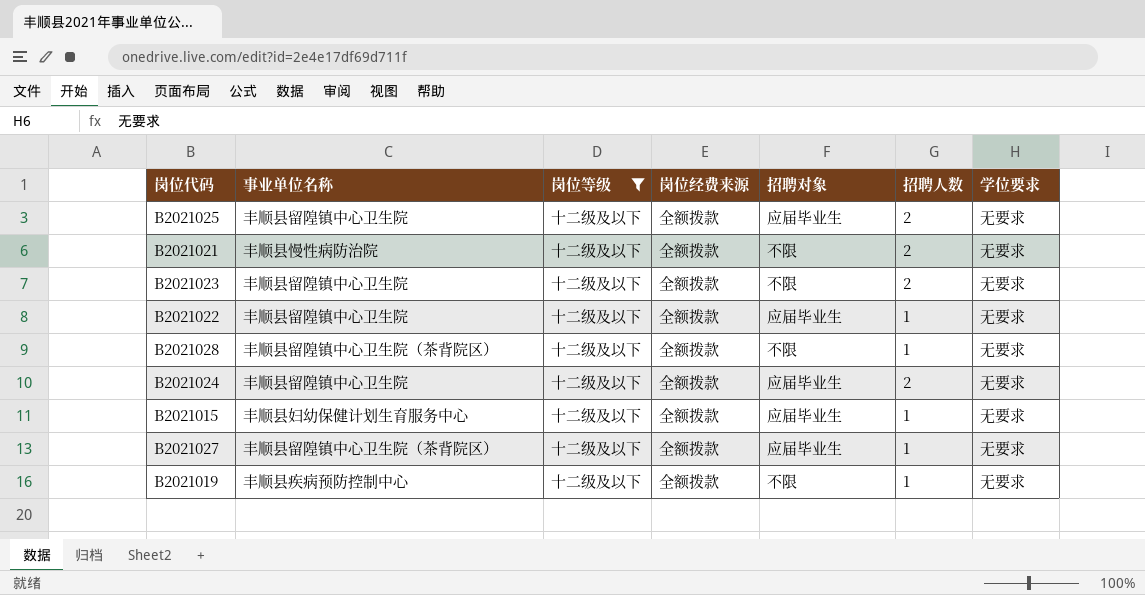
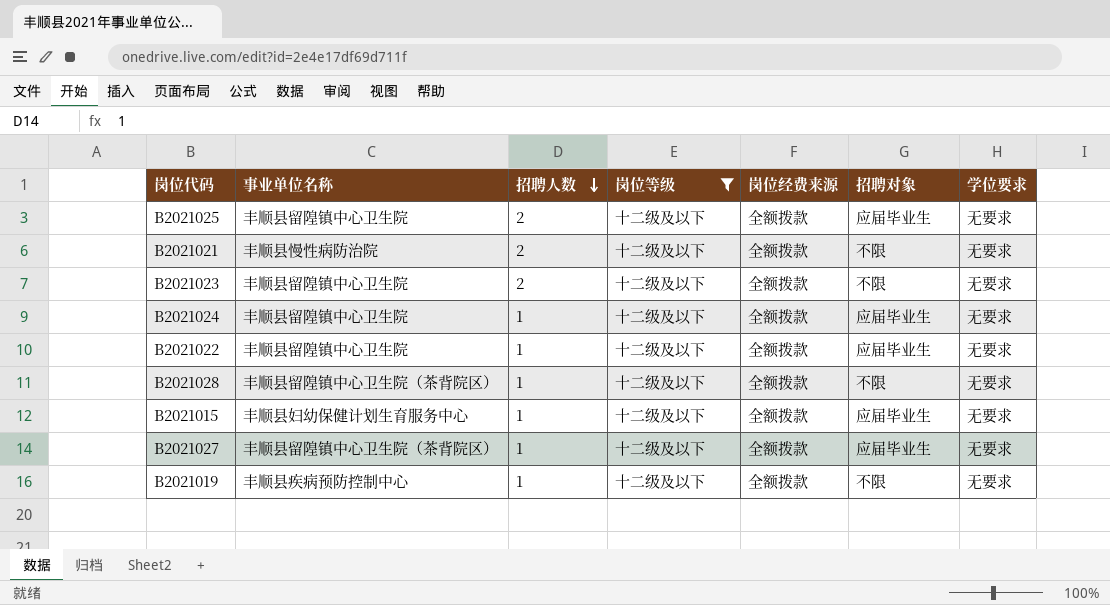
row order: none -> 招聘人数 descending
column 招聘人数 | position: 6 -> 3
B2021024 | 招聘人数: 2 -> 1

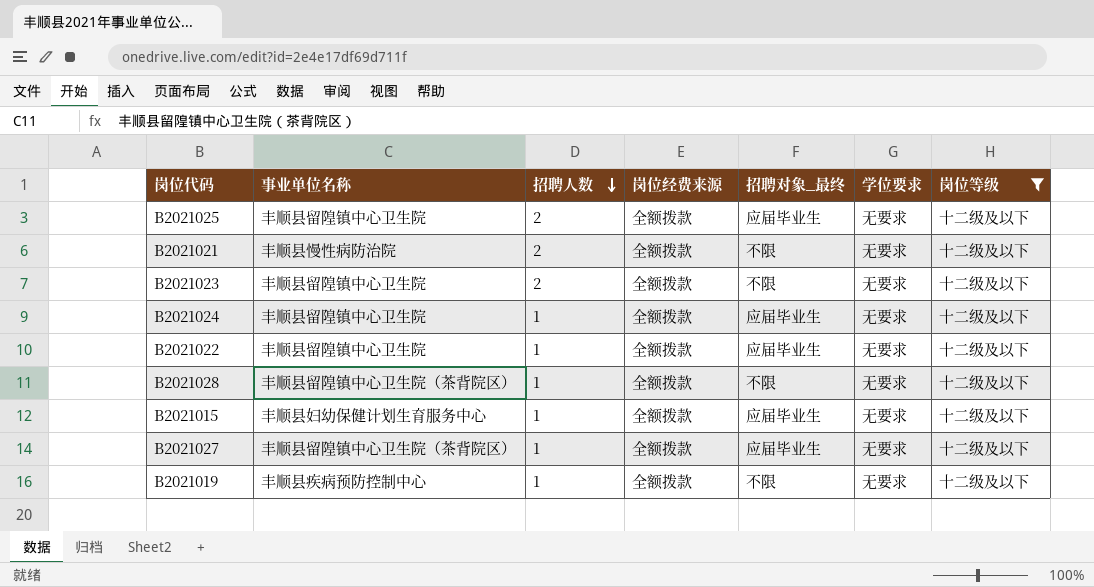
column name: 招聘对象 -> 招聘对象_最终
column 岗位等级 | position: 4 -> 7

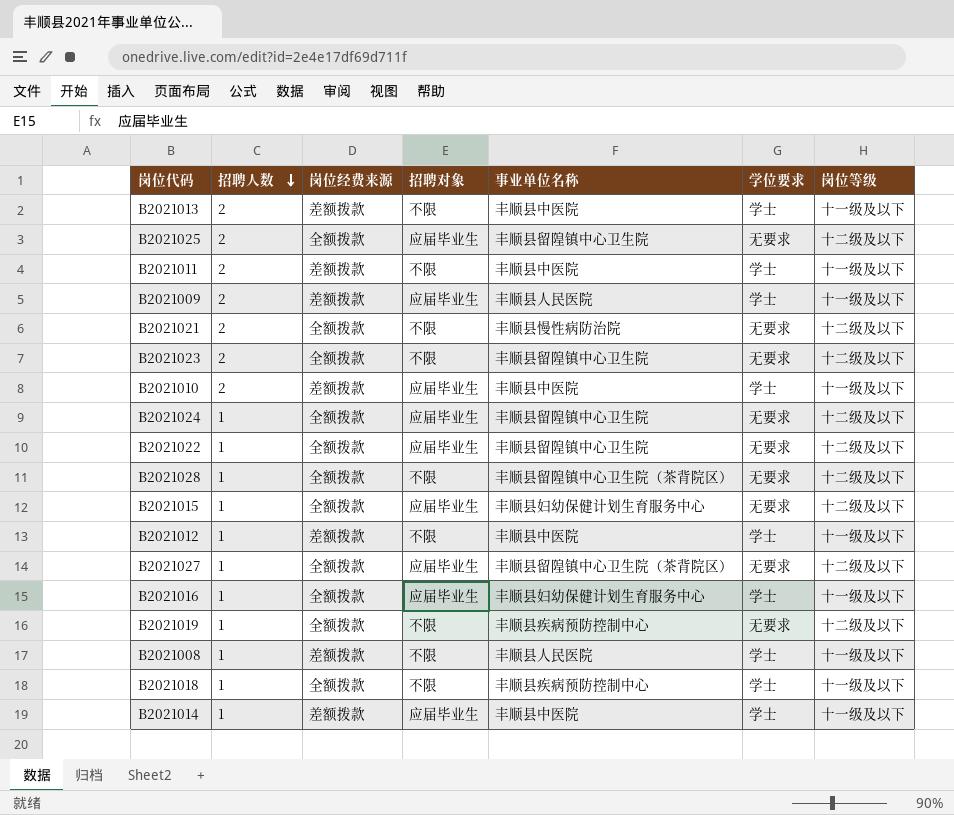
filter: 岗位等级 = 十二级及以下 -> none
column name: 招聘对象_最终 -> 招聘对象
column 事业单位名称 | position: 2 -> 5

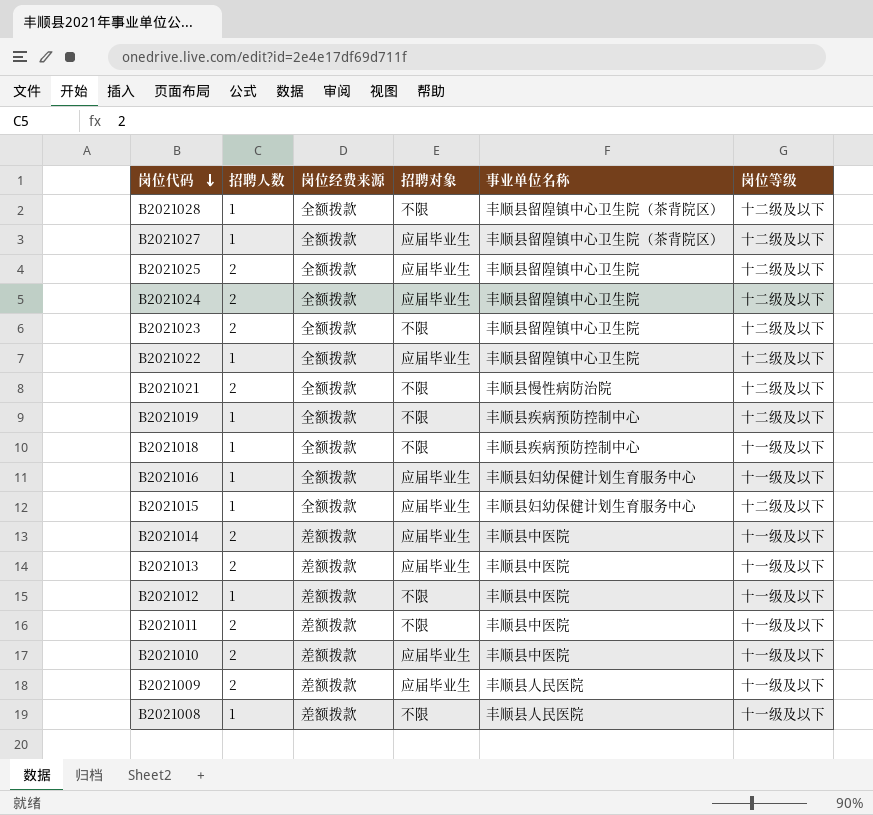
row order: 招聘人数 descending -> 岗位代码 descending
column 学位要求 | position: 6 -> none
B2021024 | 招聘人数: 1 -> 2
B2021014 | 招聘人数: 1 -> 2
B2021013 | 招聘对象: 不限 -> 应届毕业生

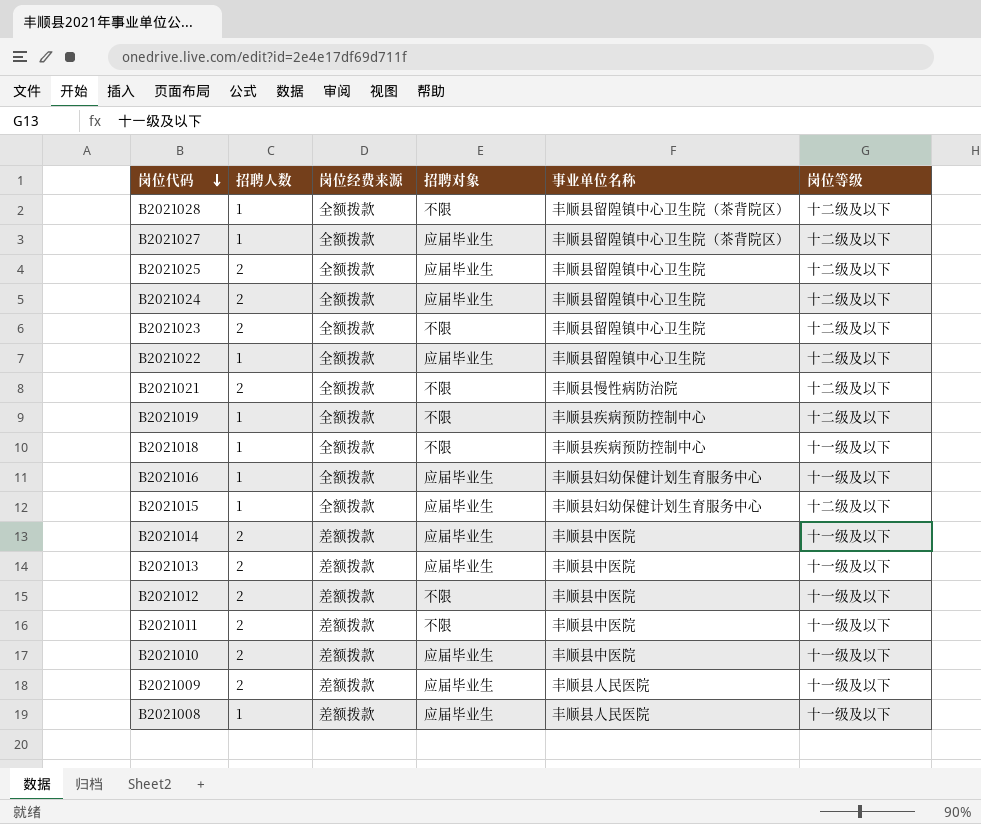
B2021012 | 招聘人数: 1 -> 2
B2021008 | 招聘对象: 不限 -> 应届毕业生

